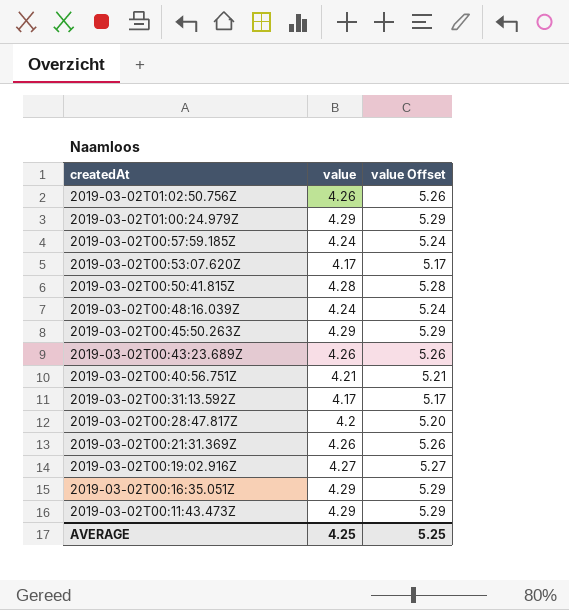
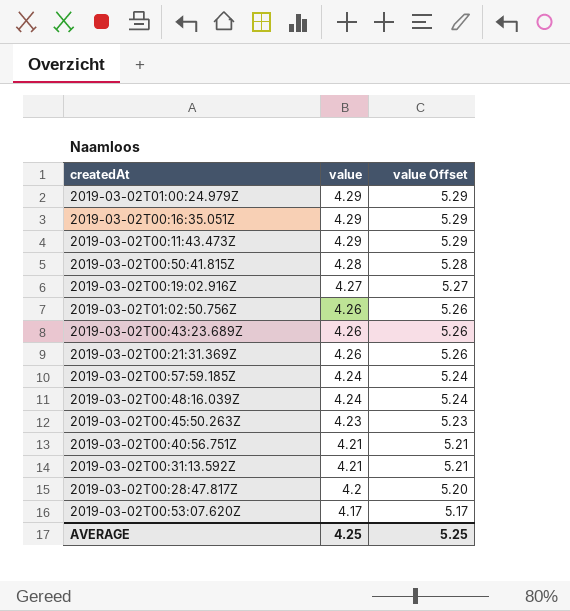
row order: createdAt descending -> value descending
2019-03-02T00:45:50.263Z | value: 4.29 -> 4.23
2019-03-02T00:45:50.263Z | value Offset: 5.29 -> 5.23
2019-03-02T00:31:13.592Z | value: 4.17 -> 4.21
2019-03-02T00:31:13.592Z | value Offset: 5.17 -> 5.21

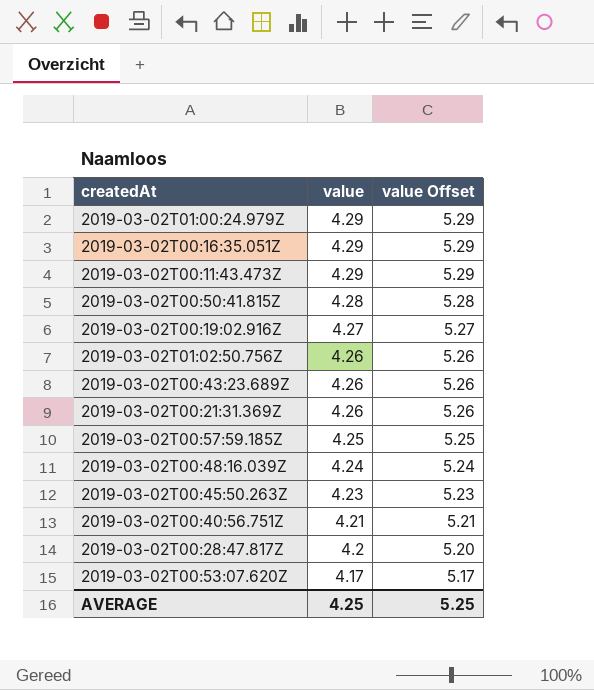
row 2019-03-02T00:31:13.592Z: 4.21 | 5.21 -> none
2019-03-02T00:57:59.185Z | value: 4.24 -> 4.25
2019-03-02T00:57:59.185Z | value Offset: 5.24 -> 5.25

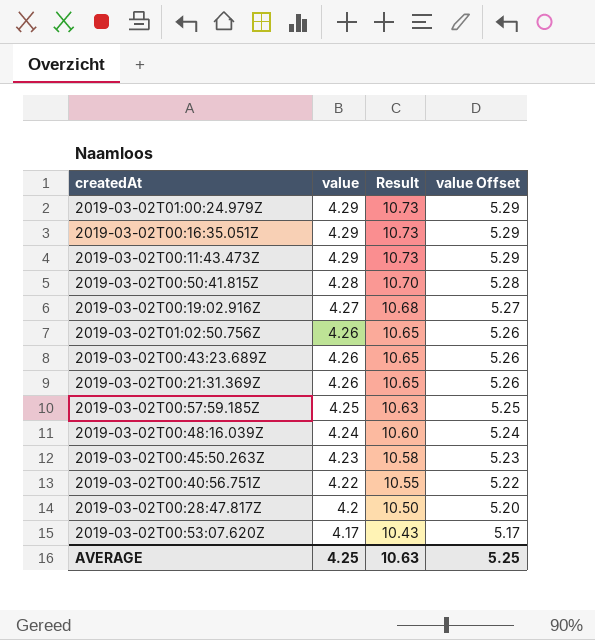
column Result | formula: none -> [value] * 2.5
2019-03-02T00:40:56.751Z | value: 4.21 -> 4.22
2019-03-02T00:40:56.751Z | value Offset: 5.21 -> 5.22

